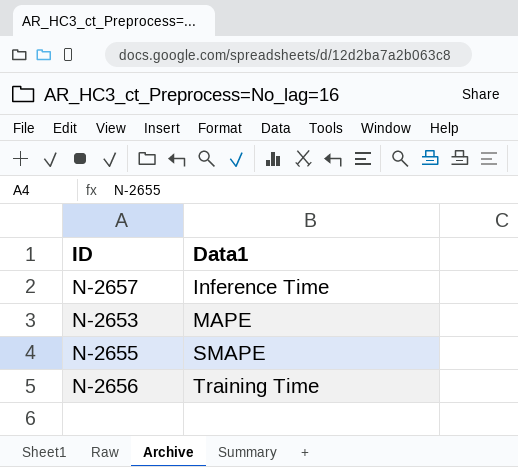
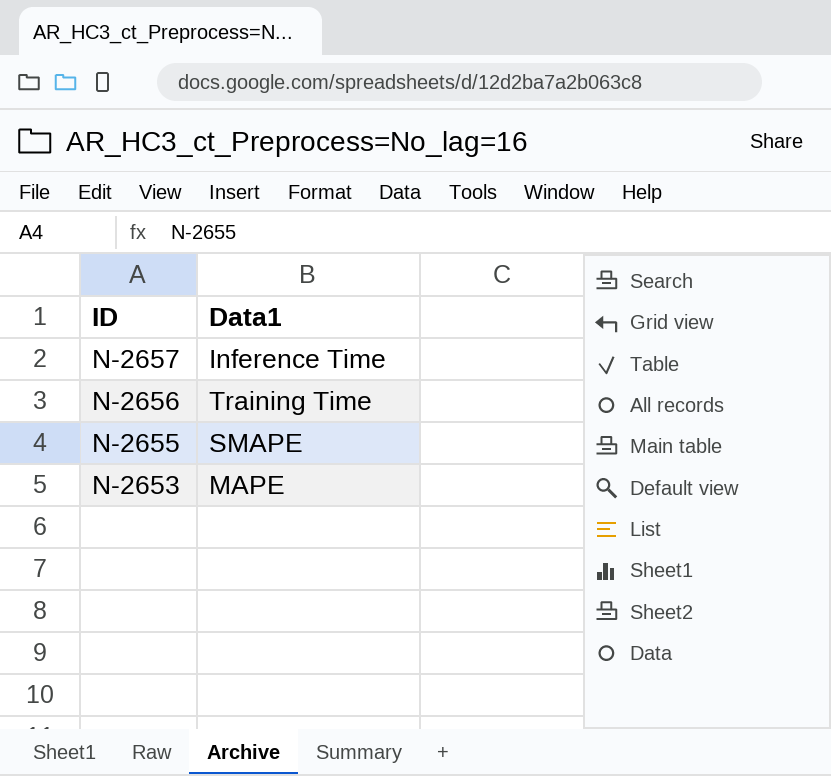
row order: Data1 ascending -> ID descending

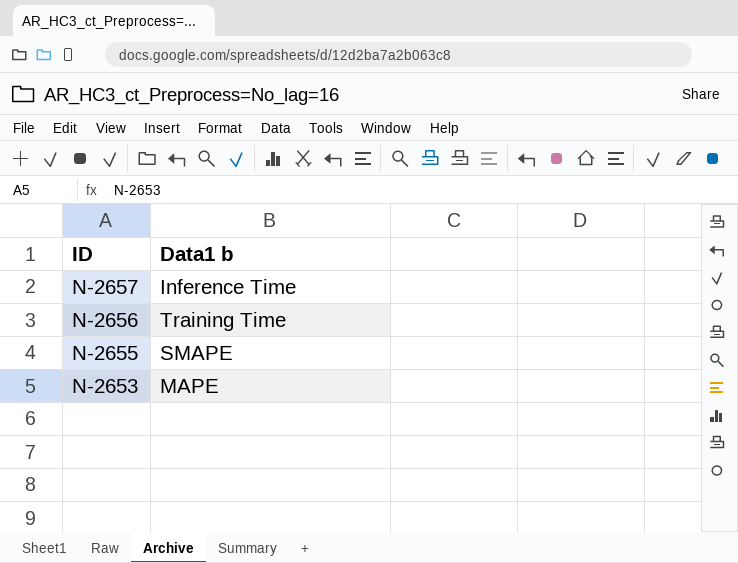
column name: Data1 -> Data1 b

